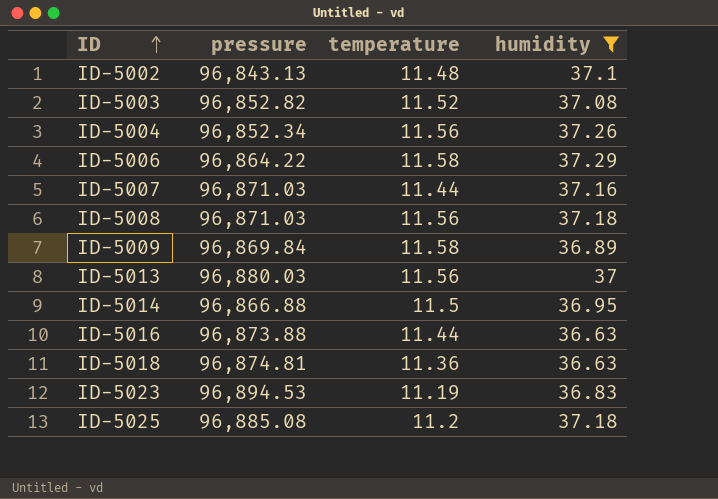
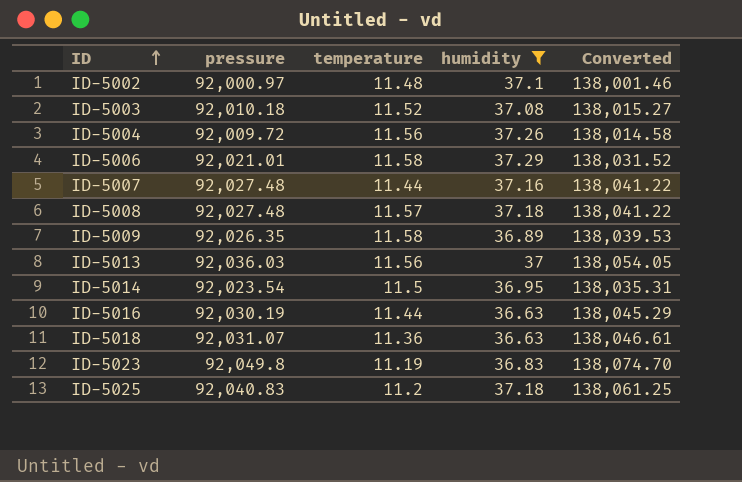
column Converted | formula: none -> [pressure] * 1.5
ID-5002 | pressure: 96,843.13 -> 92,000.97
ID-5003 | pressure: 96,852.82 -> 92,010.18
ID-5004 | pressure: 96,852.34 -> 92,009.72
ID-5006 | pressure: 96,864.22 -> 92,021.01
ID-5007 | pressure: 96,871.03 -> 92,027.48
ID-5008 | pressure: 96,871.03 -> 92,027.48
ID-5008 | temperature: 11.56 -> 11.57
ID-5009 | pressure: 96,869.84 -> 92,026.35
ID-5013 | pressure: 96,880.03 -> 92,036.03
ID-5014 | pressure: 96,866.88 -> 92,023.54
ID-5016 | pressure: 96,873.88 -> 92,030.19
ID-5018 | pressure: 96,874.81 -> 92,031.07
ID-5023 | pressure: 96,894.53 -> 92,049.8
ID-5025 | pressure: 96,885.08 -> 92,040.83

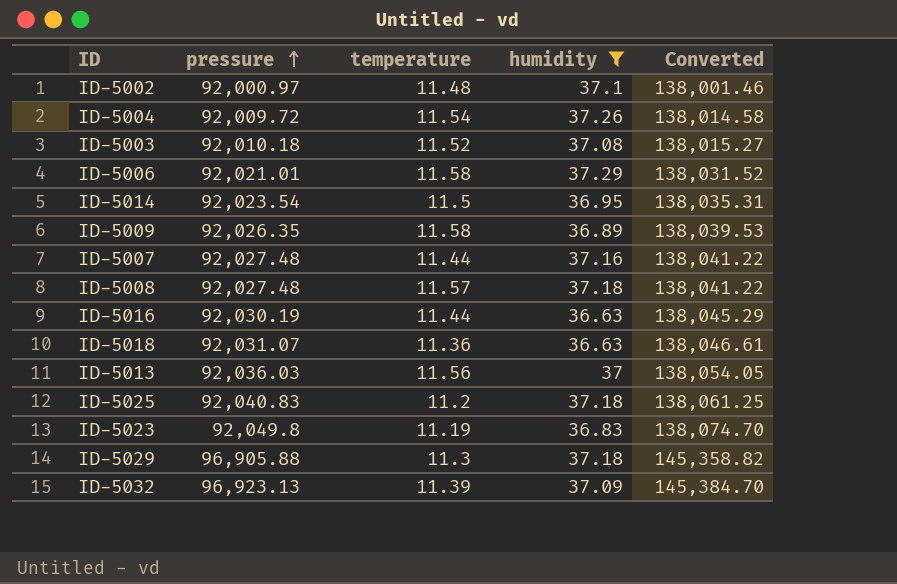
row order: ID ascending -> pressure ascending
ID-5004 | temperature: 11.56 -> 11.54
row ID-5029: none -> 96,905.88 | 11.3 | 37.18 | 145,358.82
row ID-5032: none -> 96,923.13 | 11.39 | 37.09 | 145,384.70

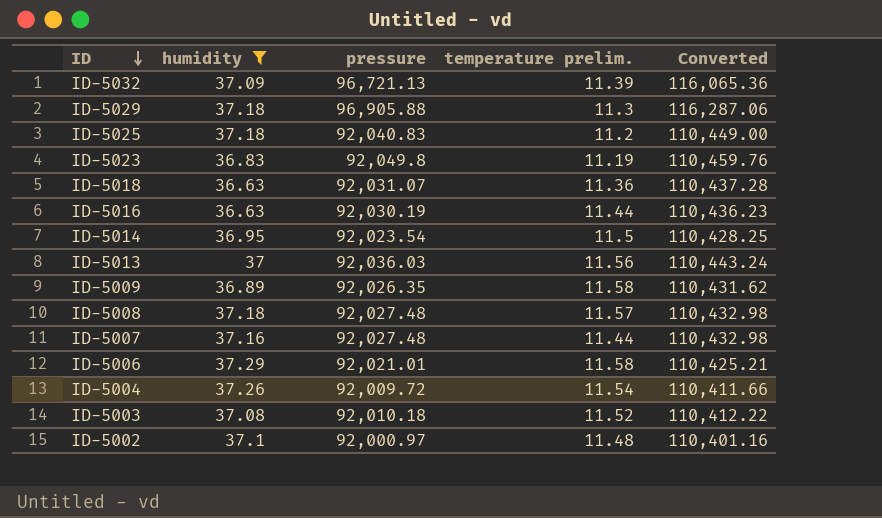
row order: pressure ascending -> ID descending
column humidity | position: 4 -> 2
column name: temperature -> temperature prelim.
column Converted | formula: [pressure] * 1.5 -> [pressure] * 1.2
ID-5032 | pressure: 96,923.13 -> 96,721.13

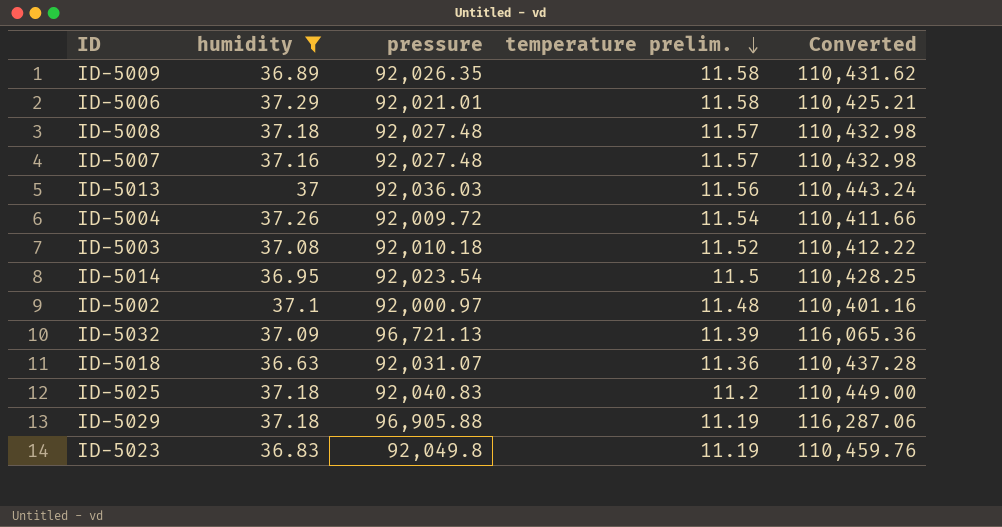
row order: ID descending -> temperature prelim. descending
row ID-5016: 36.63 | 92,030.19 | 11.44 | 110,436.23 -> none
ID-5007 | temperature prelim.: 11.44 -> 11.57
ID-5029 | temperature prelim.: 11.3 -> 11.19

